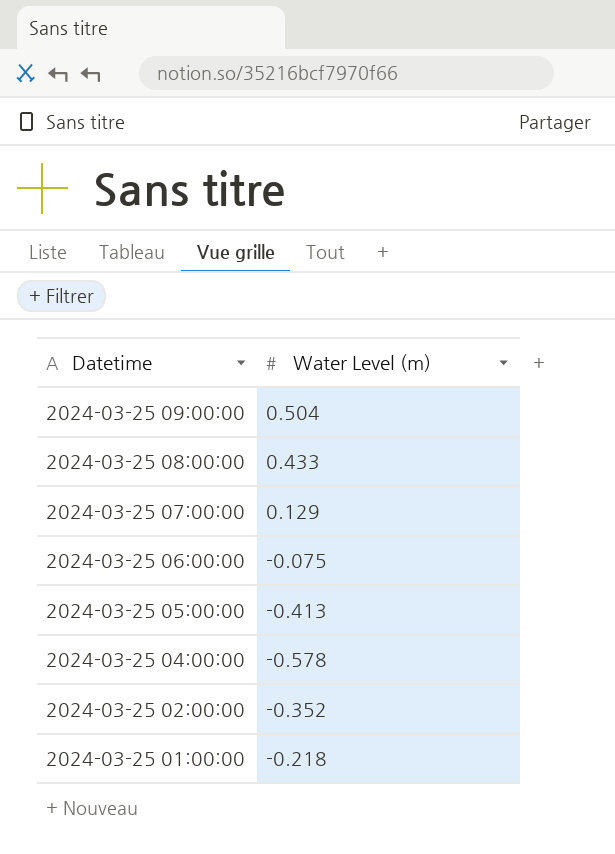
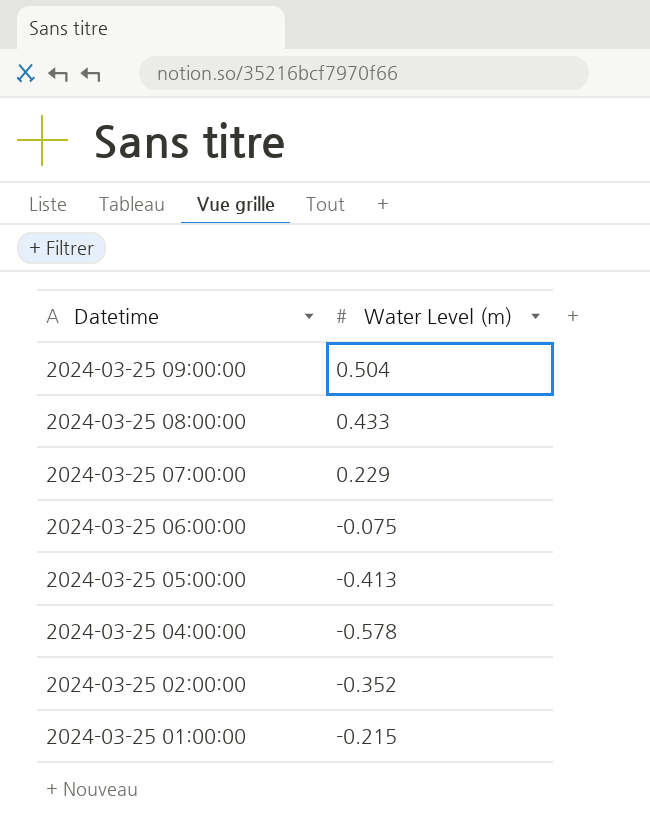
2024-03-25 07:00:00 | Water Level (m): 0.129 -> 0.229
2024-03-25 01:00:00 | Water Level (m): -0.218 -> -0.215

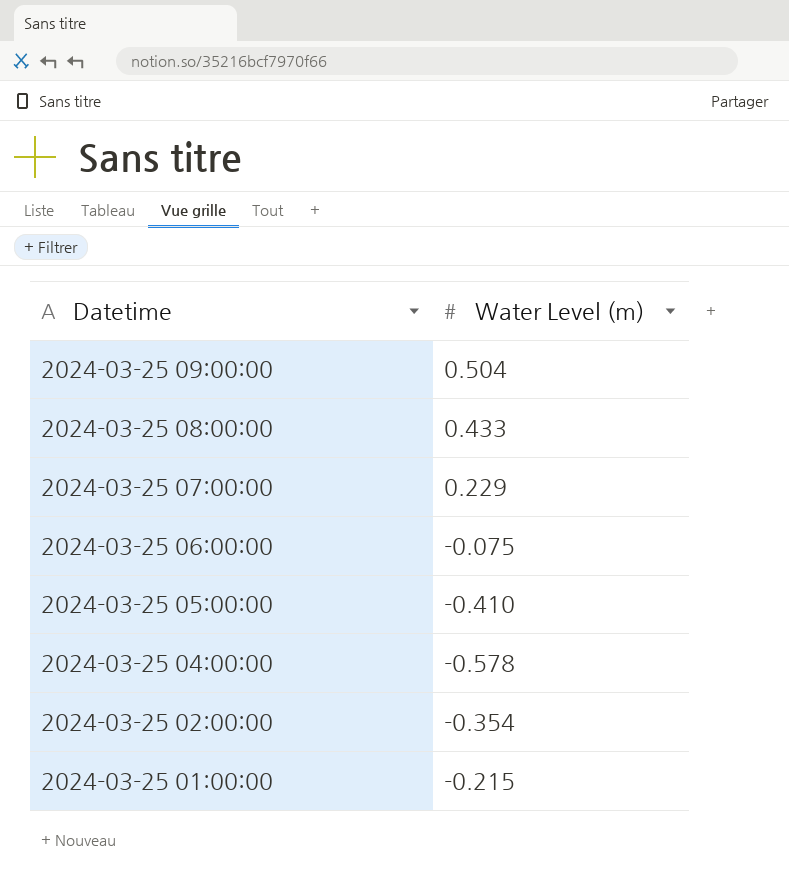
2024-03-25 05:00:00 | Water Level (m): -0.413 -> -0.410
2024-03-25 02:00:00 | Water Level (m): -0.352 -> -0.354

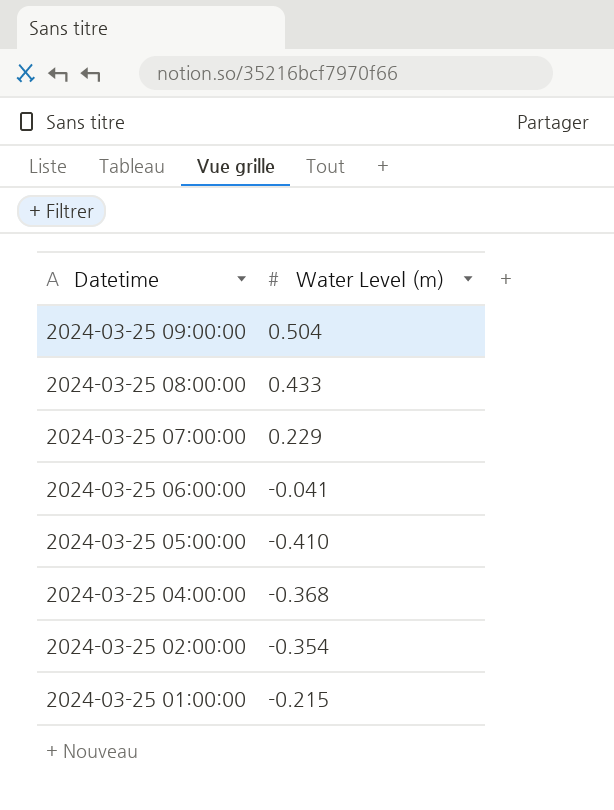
2024-03-25 06:00:00 | Water Level (m): -0.075 -> -0.041
2024-03-25 04:00:00 | Water Level (m): -0.578 -> -0.368

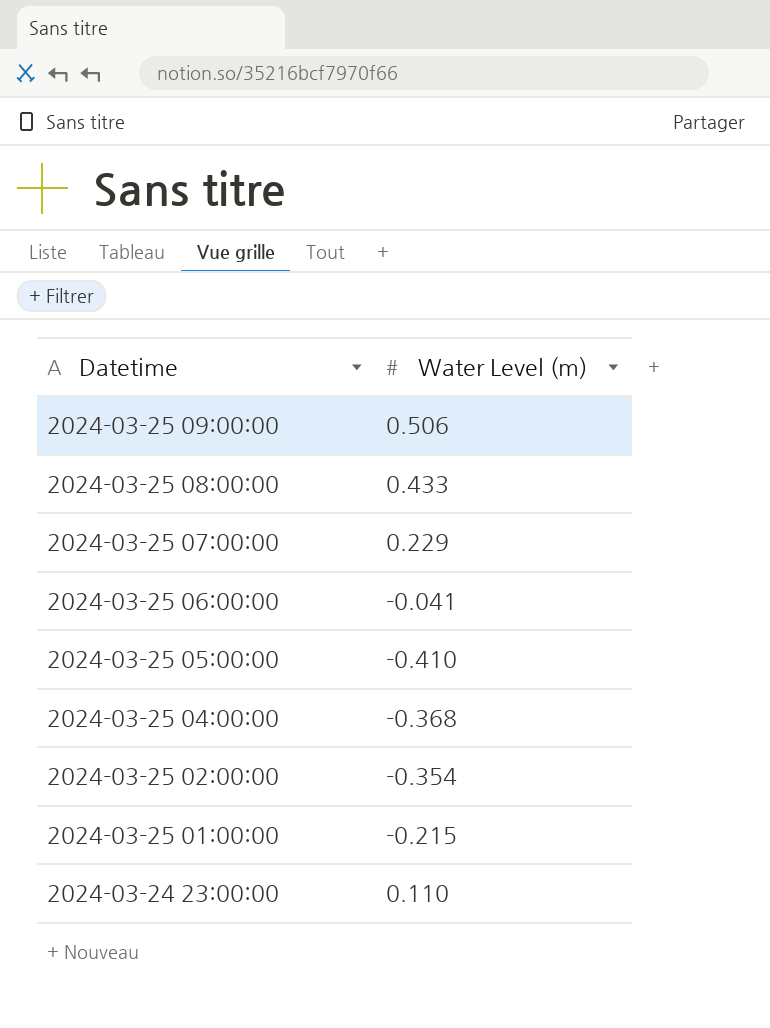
2024-03-25 09:00:00 | Water Level (m): 0.504 -> 0.506
row 2024-03-24 23:00:00: none -> 0.110

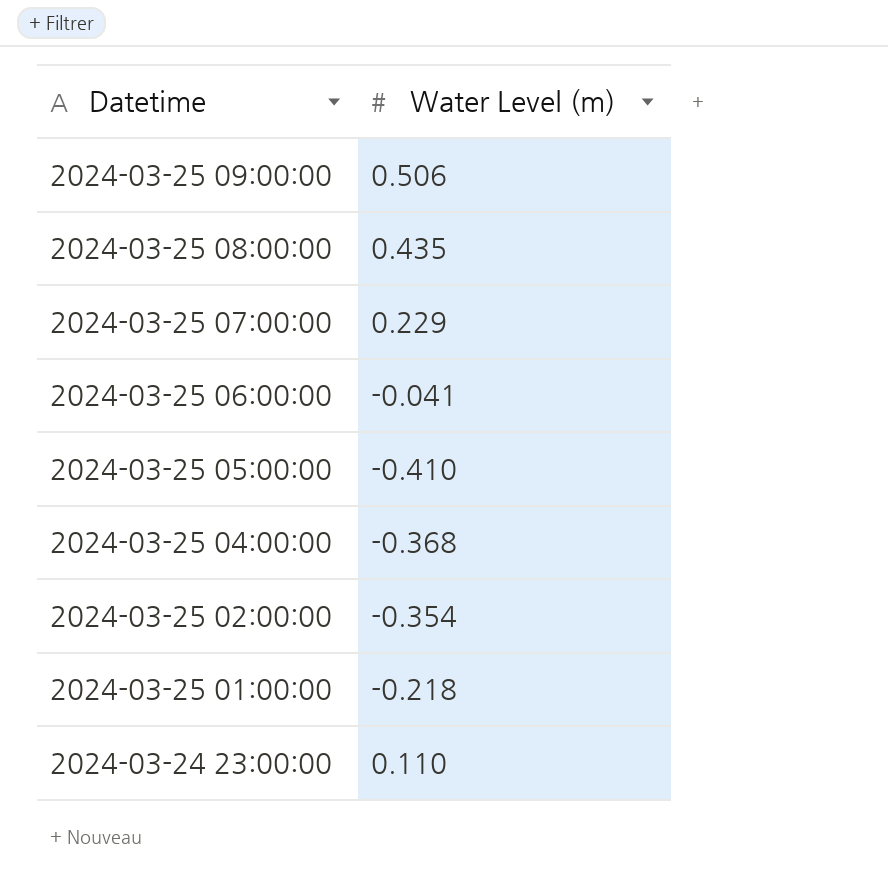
2024-03-25 08:00:00 | Water Level (m): 0.433 -> 0.435
2024-03-25 01:00:00 | Water Level (m): -0.215 -> -0.218

